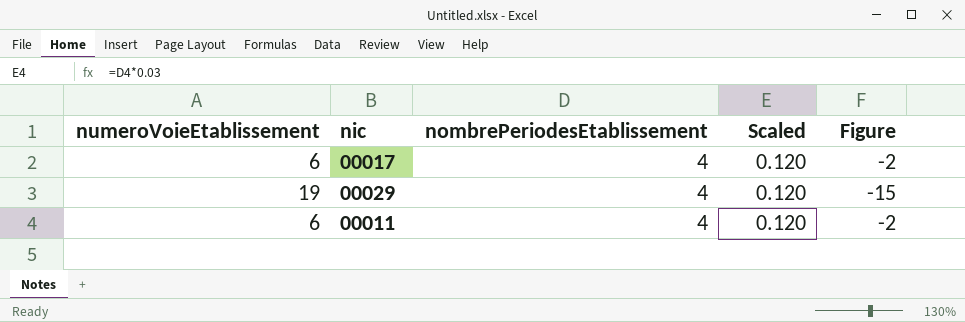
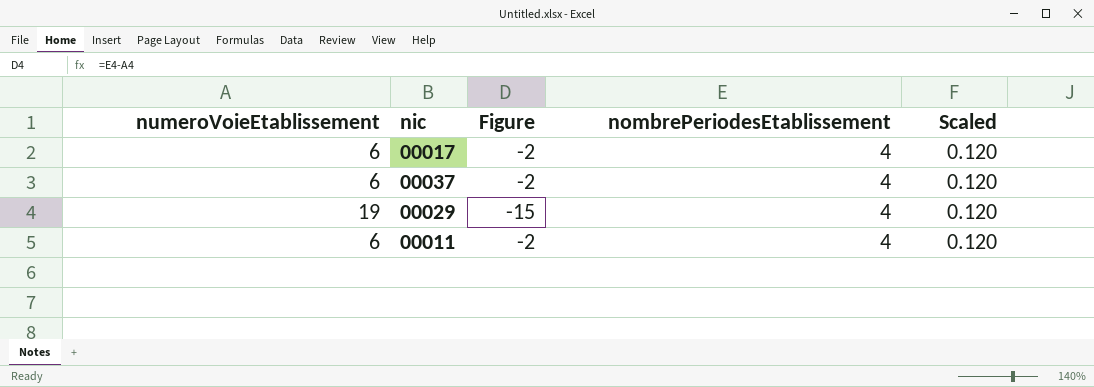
column Figure | position: 5 -> 3
row 00037: none -> 6 | -2 | 4 | 0.120

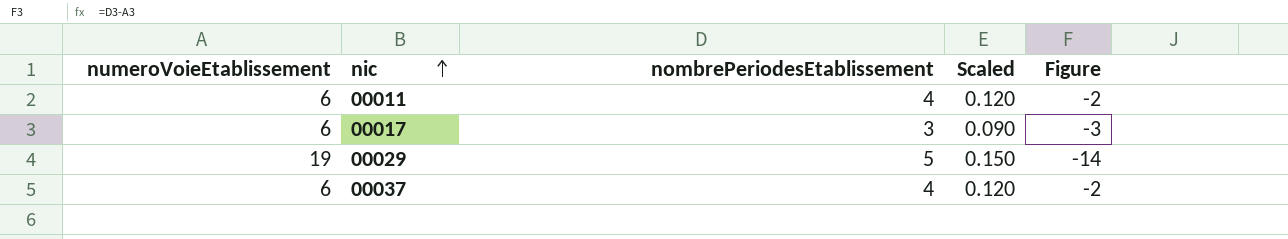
row order: none -> nic ascending
column Figure | position: 3 -> 5
00017 | nombrePeriodesEtablissement: 4 -> 3
00017 | Scaled: 0.120 -> 0.090
00017 | Figure: -2 -> -3
00029 | nombrePeriodesEtablissement: 4 -> 5
00029 | Scaled: 0.120 -> 0.150
00029 | Figure: -15 -> -14

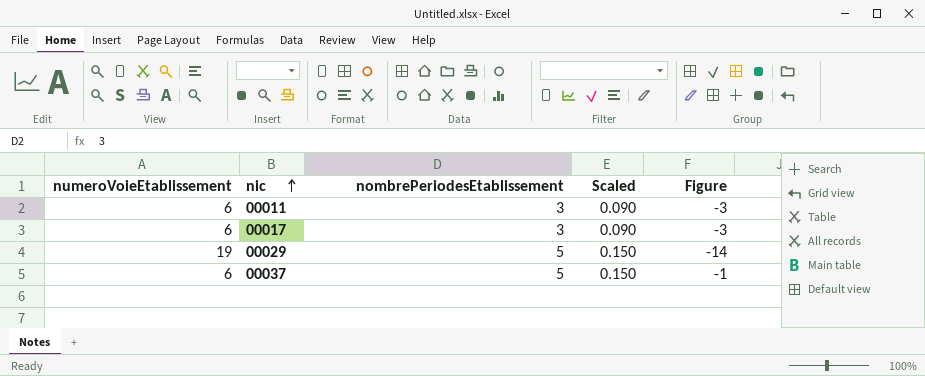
00011 | nombrePeriodesEtablissement: 4 -> 3
00011 | Scaled: 0.120 -> 0.090
00011 | Figure: -2 -> -3
00037 | nombrePeriodesEtablissement: 4 -> 5
00037 | Scaled: 0.120 -> 0.150
00037 | Figure: -2 -> -1

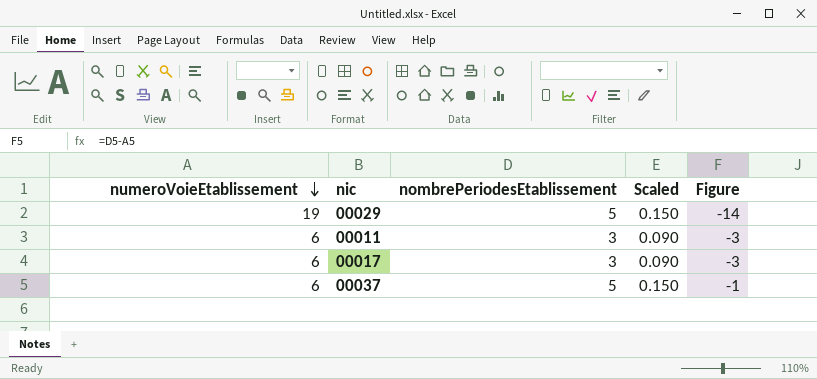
row order: nic ascending -> numeroVoieEtablissement descending

